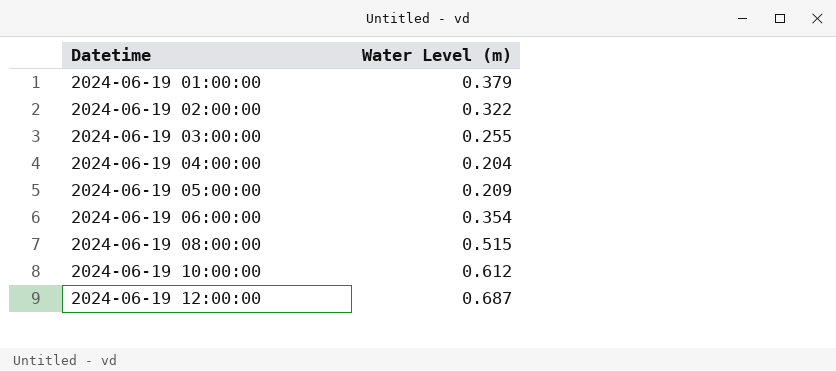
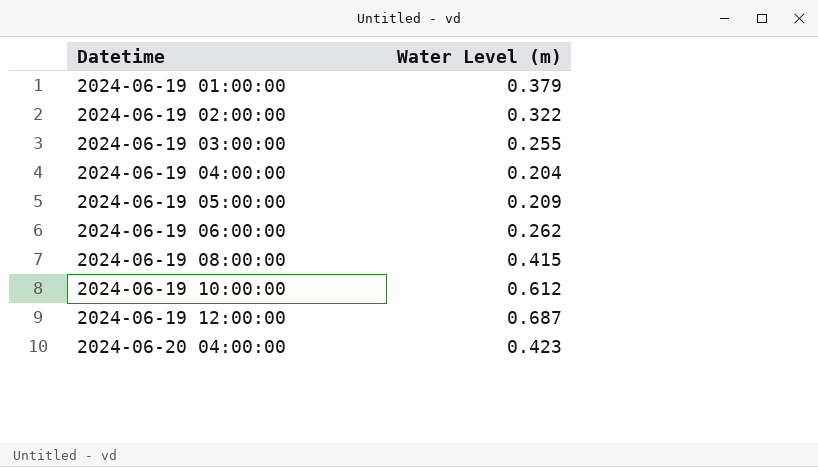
2024-06-19 06:00:00 | Water Level (m): 0.354 -> 0.262
2024-06-19 08:00:00 | Water Level (m): 0.515 -> 0.415
row 2024-06-20 04:00:00: none -> 0.423

